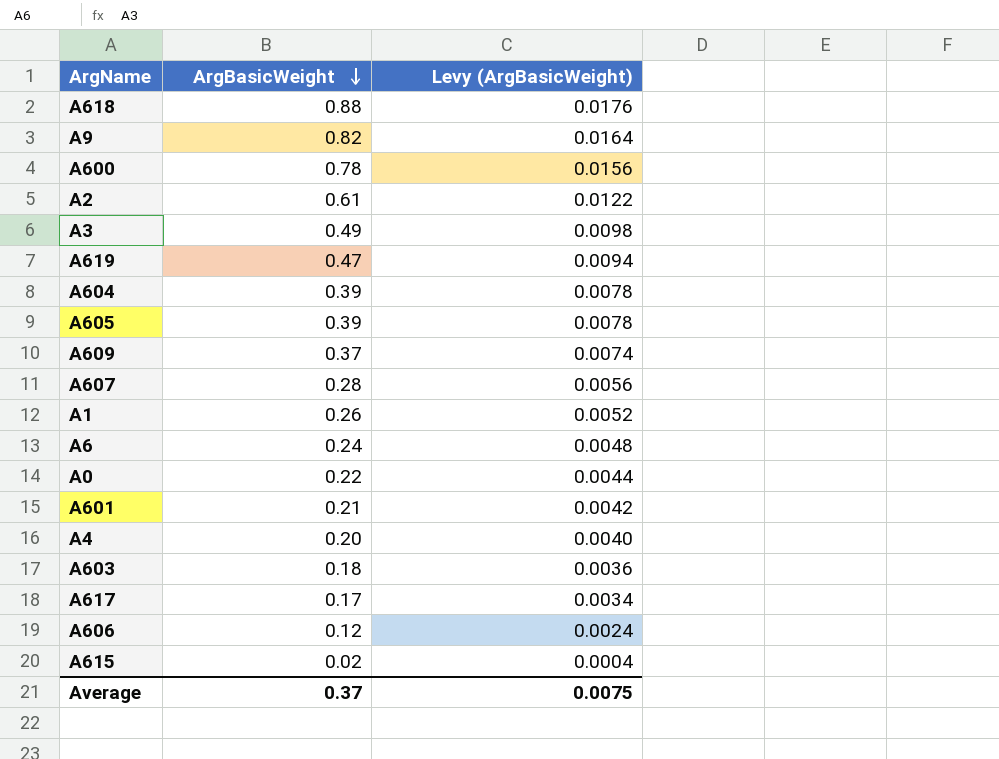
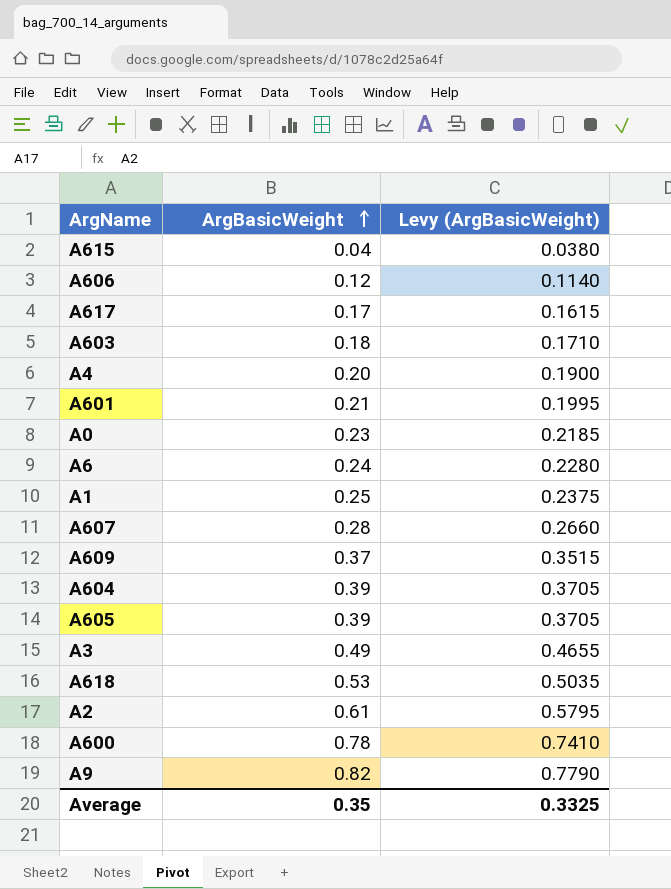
row order: ArgBasicWeight descending -> ArgBasicWeight ascending
column Levy (ArgBasicWeight) | formula: [ArgBasicWeight] * 0.02 -> [ArgBasicWeight] * 0.95
row A619: 0.47 | 0.0094 -> none
A615 | ArgBasicWeight: 0.02 -> 0.04
A0 | ArgBasicWeight: 0.22 -> 0.23
A1 | ArgBasicWeight: 0.26 -> 0.25
A618 | ArgBasicWeight: 0.88 -> 0.53
Average | ArgBasicWeight: 0.37 -> 0.35
Average | Levy (ArgBasicWeight): 0.0075 -> 0.3325

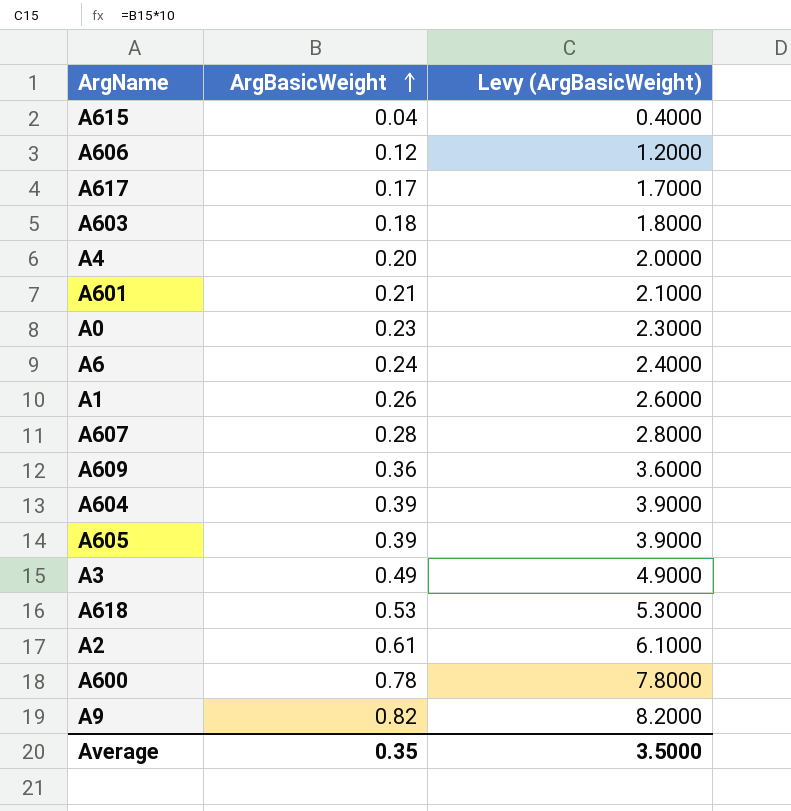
column Levy (ArgBasicWeight) | formula: [ArgBasicWeight] * 0.95 -> [ArgBasicWeight] * 10
A1 | ArgBasicWeight: 0.25 -> 0.26
A609 | ArgBasicWeight: 0.37 -> 0.36
Average | Levy (ArgBasicWeight): 0.3325 -> 3.5000

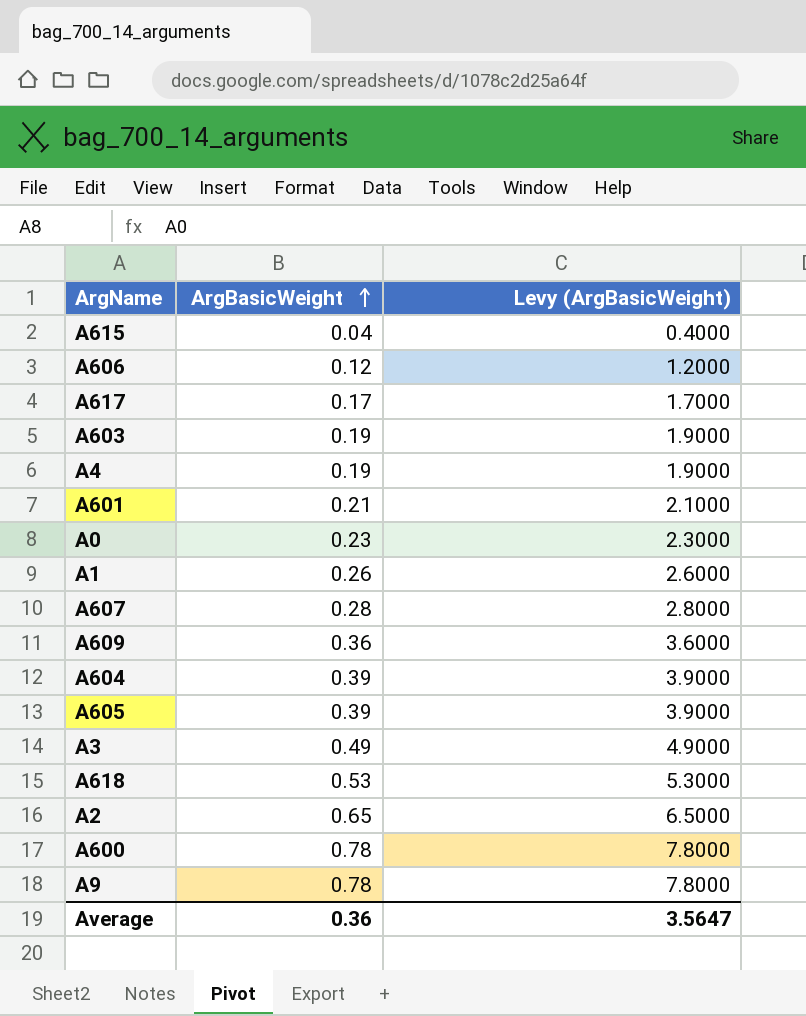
row A6: 0.24 | 2.4000 -> none
A603 | ArgBasicWeight: 0.18 -> 0.19
A603 | Levy (ArgBasicWeight): 1.8000 -> 1.9000
A4 | ArgBasicWeight: 0.20 -> 0.19
A4 | Levy (ArgBasicWeight): 2.0000 -> 1.9000
A2 | ArgBasicWeight: 0.61 -> 0.65
A2 | Levy (ArgBasicWeight): 6.1000 -> 6.5000
A9 | ArgBasicWeight: 0.82 -> 0.78
A9 | Levy (ArgBasicWeight): 8.2000 -> 7.8000
Average | ArgBasicWeight: 0.35 -> 0.36
Average | Levy (ArgBasicWeight): 3.5000 -> 3.5647

